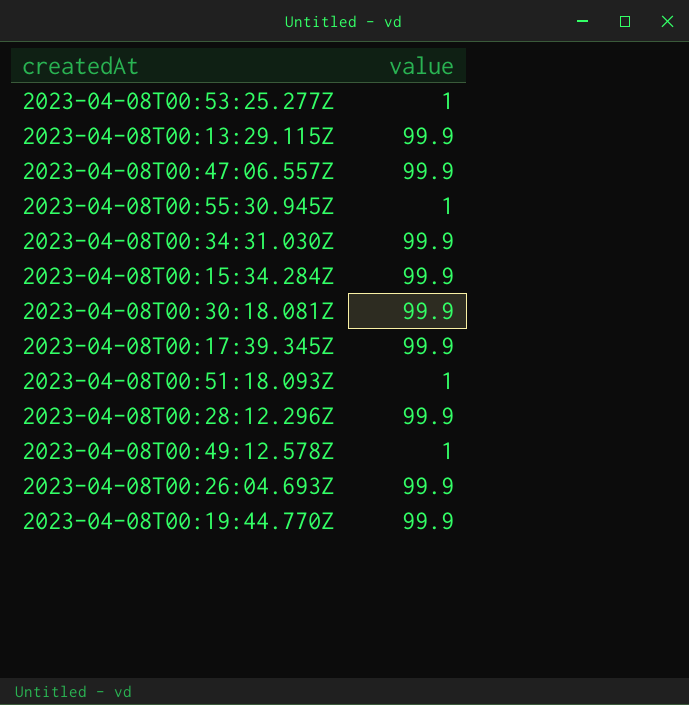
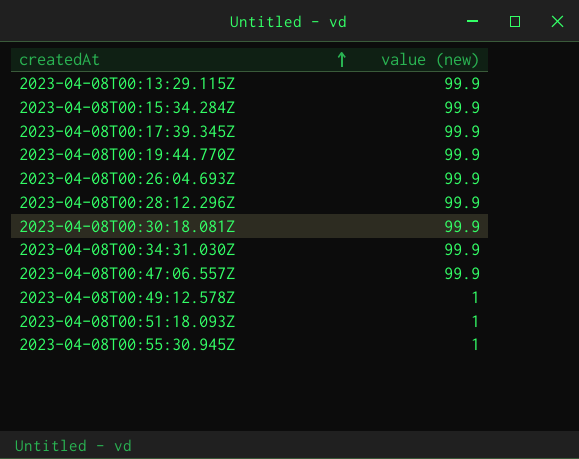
row order: none -> createdAt ascending
column name: value -> value (new)
row 2023-04-08T00:53:25.277Z: 1 -> none

